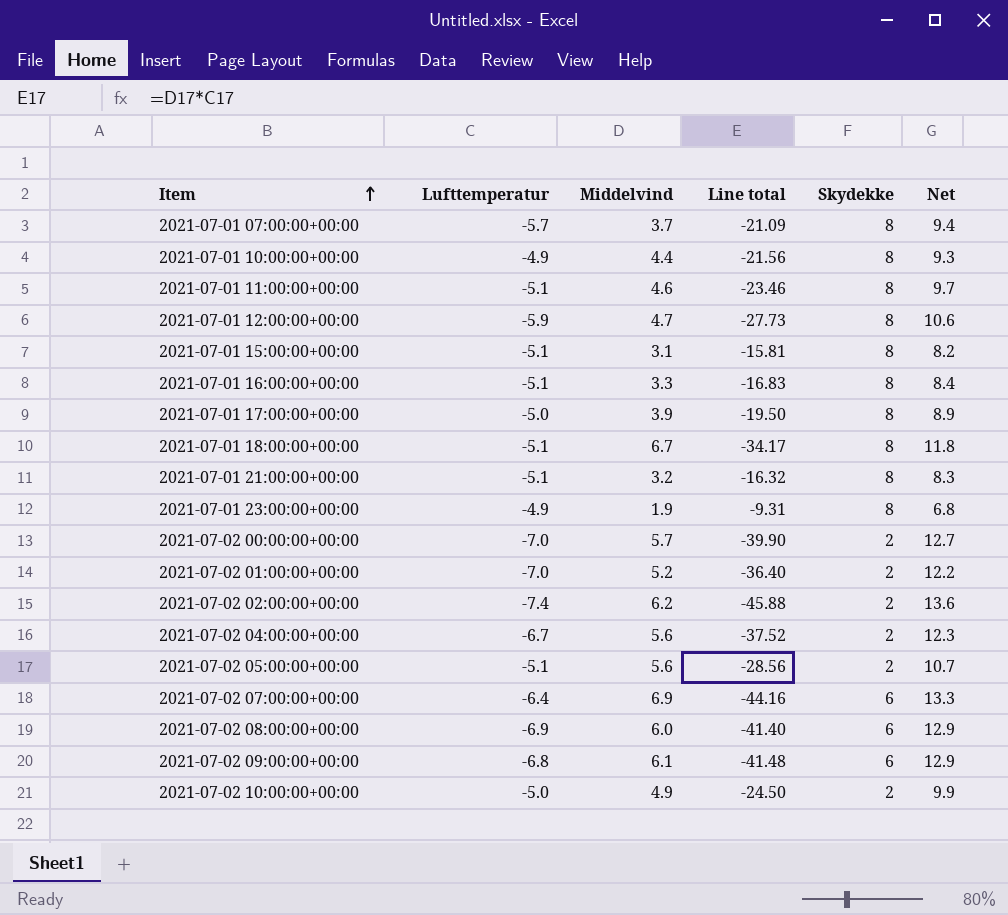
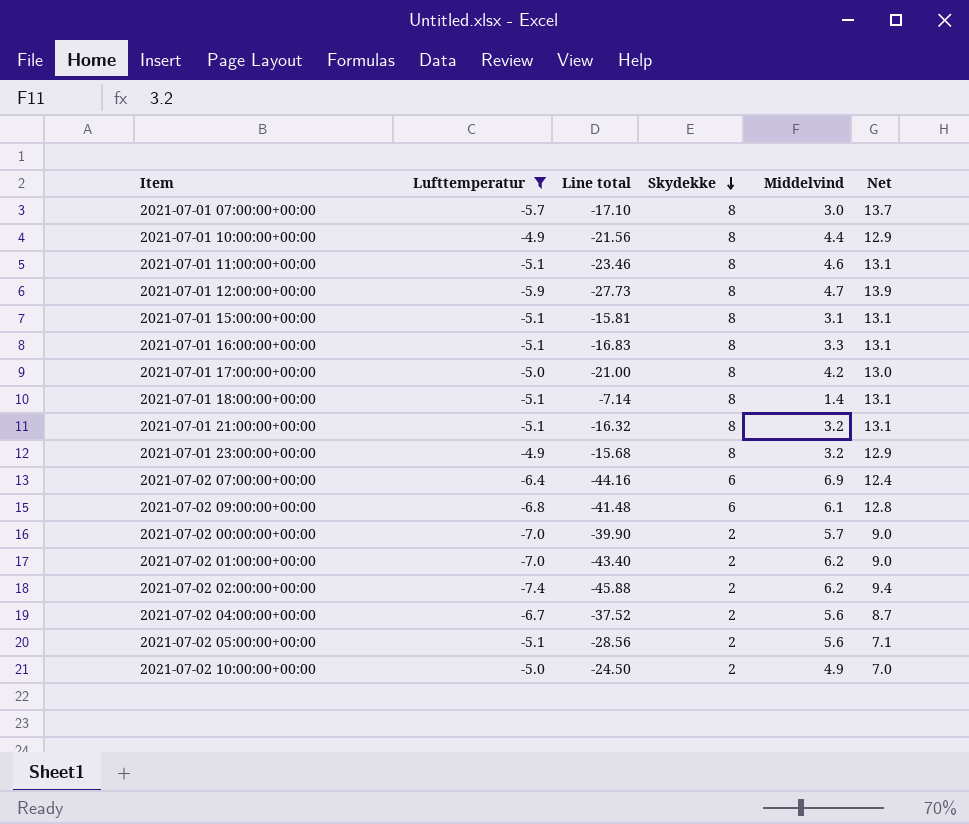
filter: none -> Lufttemperatur != -6.9
row order: Item ascending -> Skydekke descending
column Middelvind | position: 3 -> 5
column Net | formula: [Middelvind] - [Lufttemperatur] -> [Skydekke] - [Lufttemperatur]
2021-07-01 07:00:00+00:00 | Line total: -21.09 -> -17.10
2021-07-01 07:00:00+00:00 | Middelvind: 3.7 -> 3.0
2021-07-01 17:00:00+00:00 | Line total: -19.50 -> -21.00
2021-07-01 17:00:00+00:00 | Middelvind: 3.9 -> 4.2
2021-07-01 18:00:00+00:00 | Line total: -34.17 -> -7.14
2021-07-01 18:00:00+00:00 | Middelvind: 6.7 -> 1.4
2021-07-01 23:00:00+00:00 | Line total: -9.31 -> -15.68
2021-07-01 23:00:00+00:00 | Middelvind: 1.9 -> 3.2
2021-07-02 01:00:00+00:00 | Line total: -36.40 -> -43.40
2021-07-02 01:00:00+00:00 | Middelvind: 5.2 -> 6.2

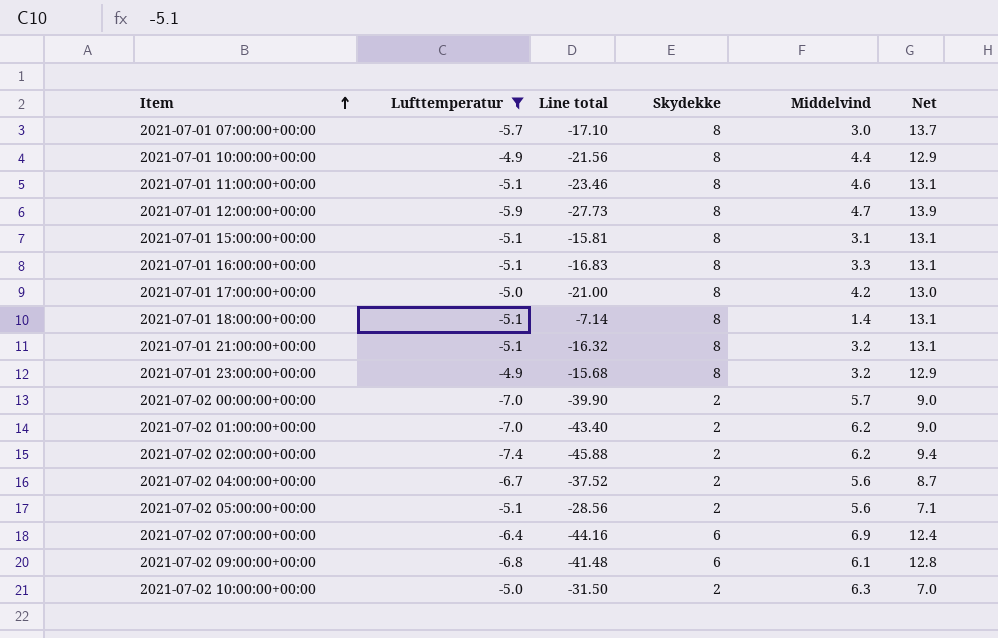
row order: Skydekke descending -> Item ascending
2021-07-02 10:00:00+00:00 | Line total: -24.50 -> -31.50
2021-07-02 10:00:00+00:00 | Middelvind: 4.9 -> 6.3

